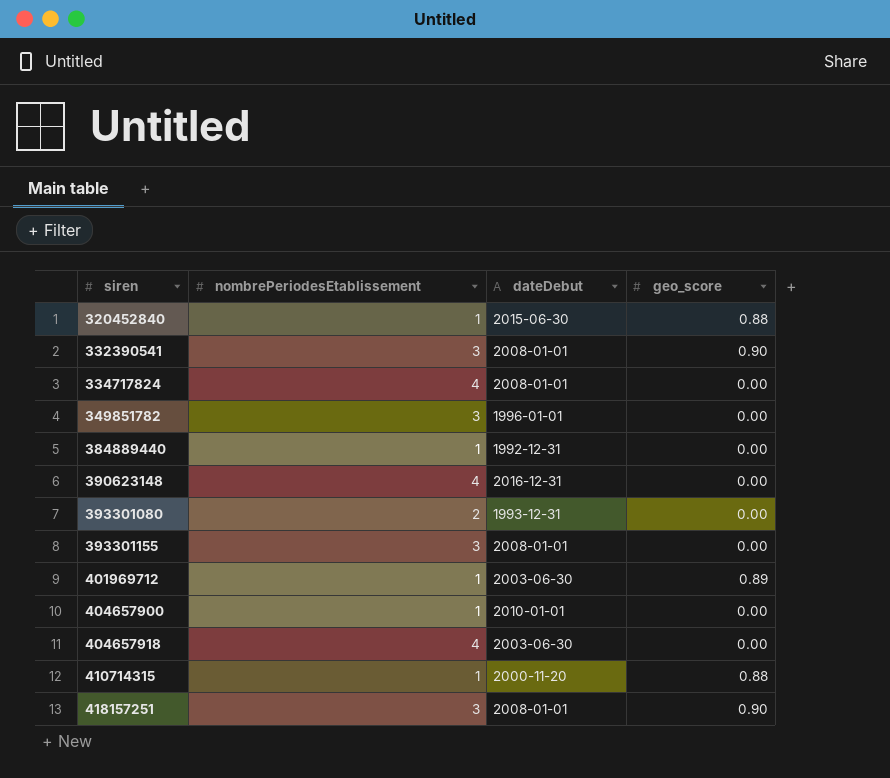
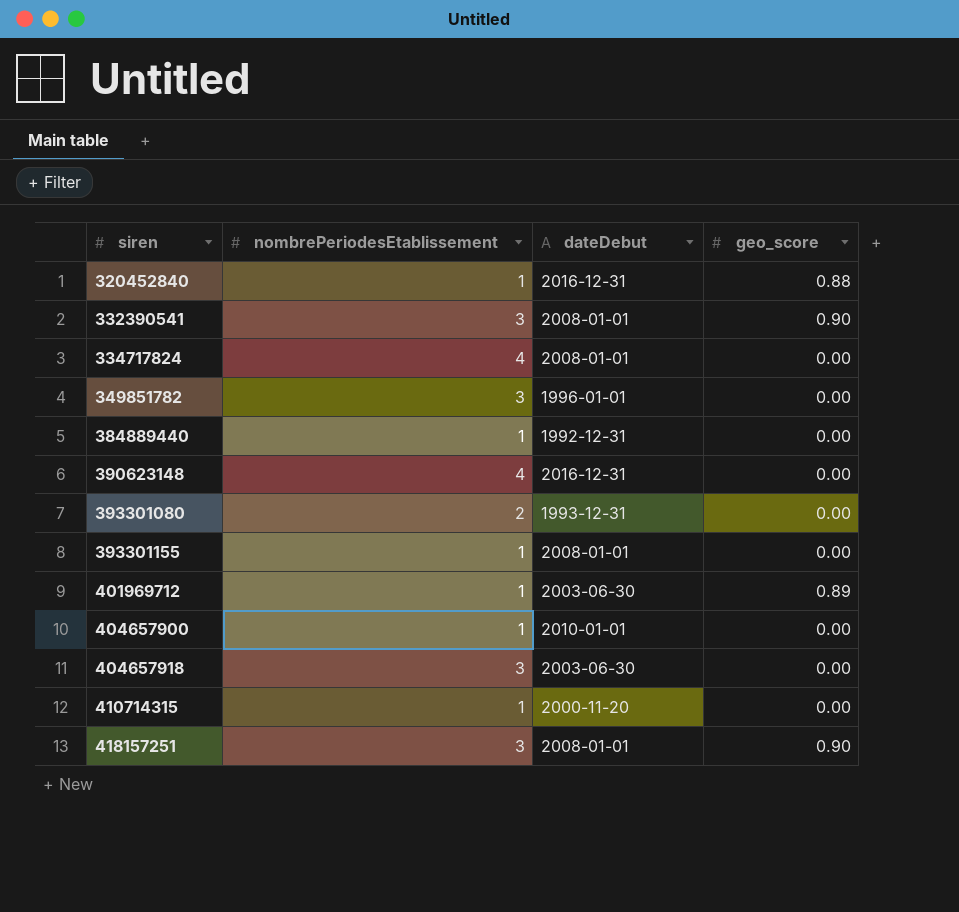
320452840 | dateDebut: 2015-06-30 -> 2016-12-31
393301155 | nombrePeriodesEtablissement: 3 -> 1
404657918 | nombrePeriodesEtablissement: 4 -> 3
410714315 | geo_score: 0.88 -> 0.00

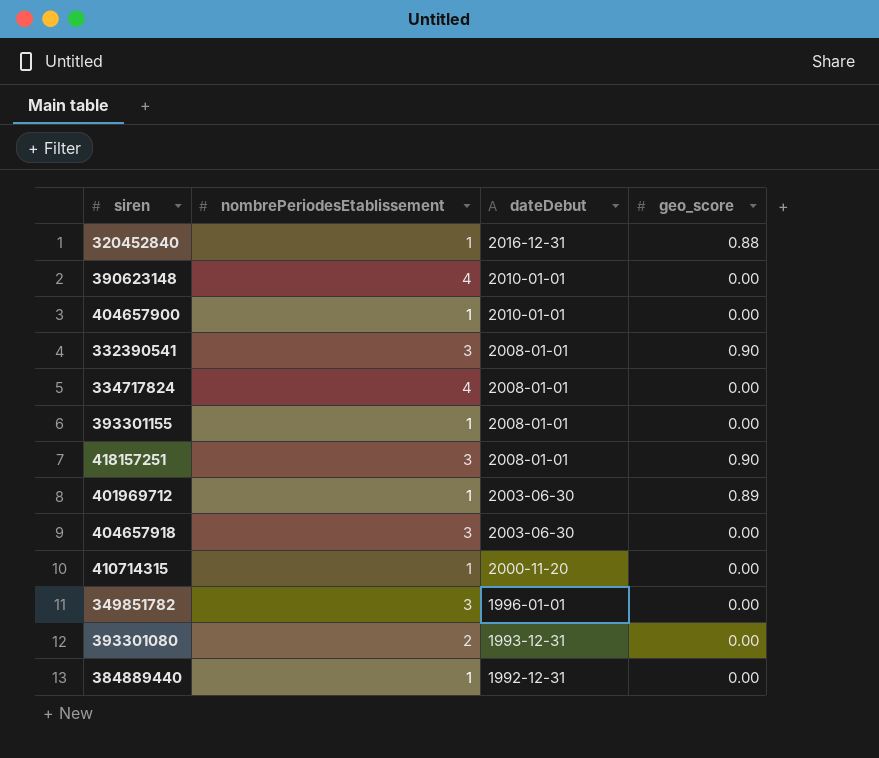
row order: siren ascending -> dateDebut descending
390623148 | dateDebut: 2016-12-31 -> 2010-01-01

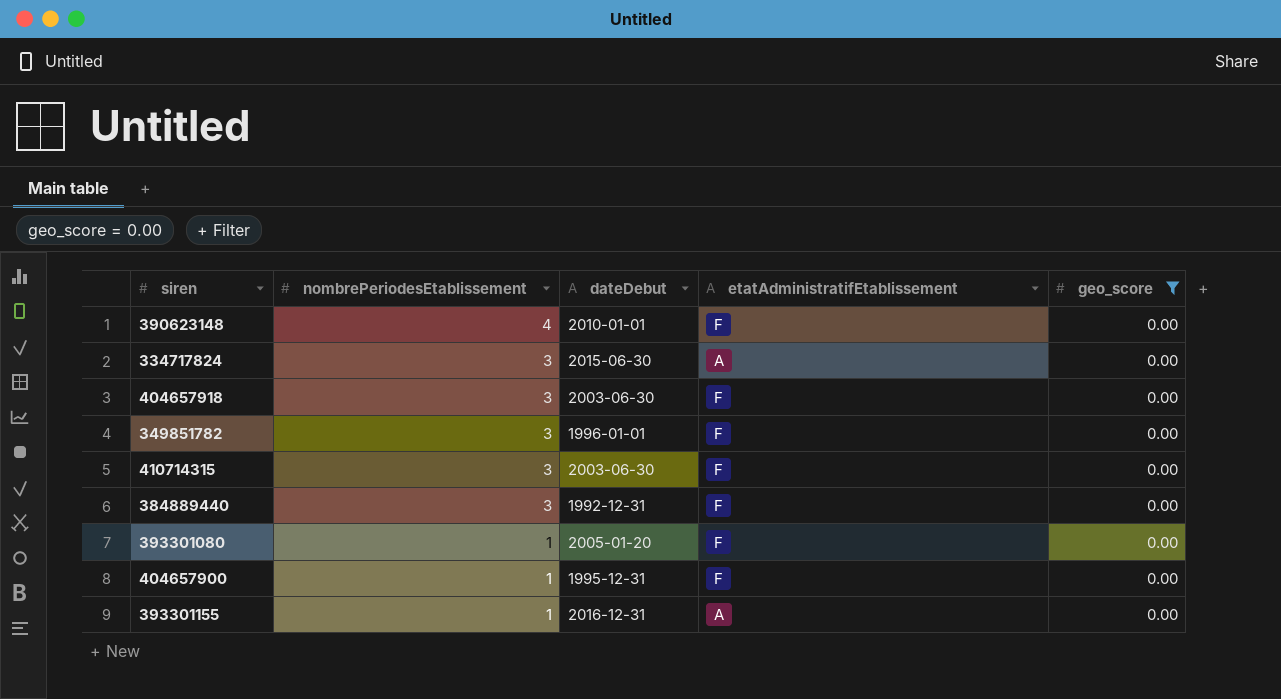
filter: none -> geo_score = 0.00
row order: dateDebut descending -> nombrePeriodesEtablissement descending
column etatAdministratifEtablissement | position: none -> 4
334717824 | nombrePeriodesEtablissement: 4 -> 3
334717824 | dateDebut: 2008-01-01 -> 2015-06-30
410714315 | nombrePeriodesEtablissement: 1 -> 3
410714315 | dateDebut: 2000-11-20 -> 2003-06-30
384889440 | nombrePeriodesEtablissement: 1 -> 3
393301080 | nombrePeriodesEtablissement: 2 -> 1
393301080 | dateDebut: 1993-12-31 -> 2005-01-20
404657900 | dateDebut: 2010-01-01 -> 1995-12-31
393301155 | dateDebut: 2008-01-01 -> 2016-12-31

